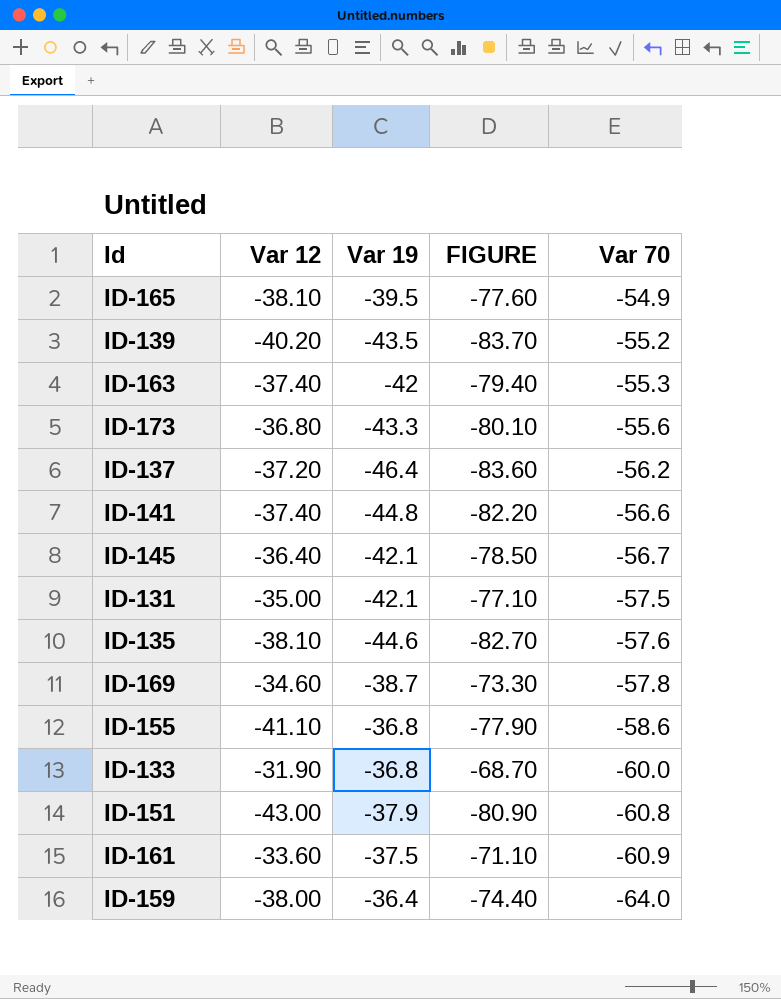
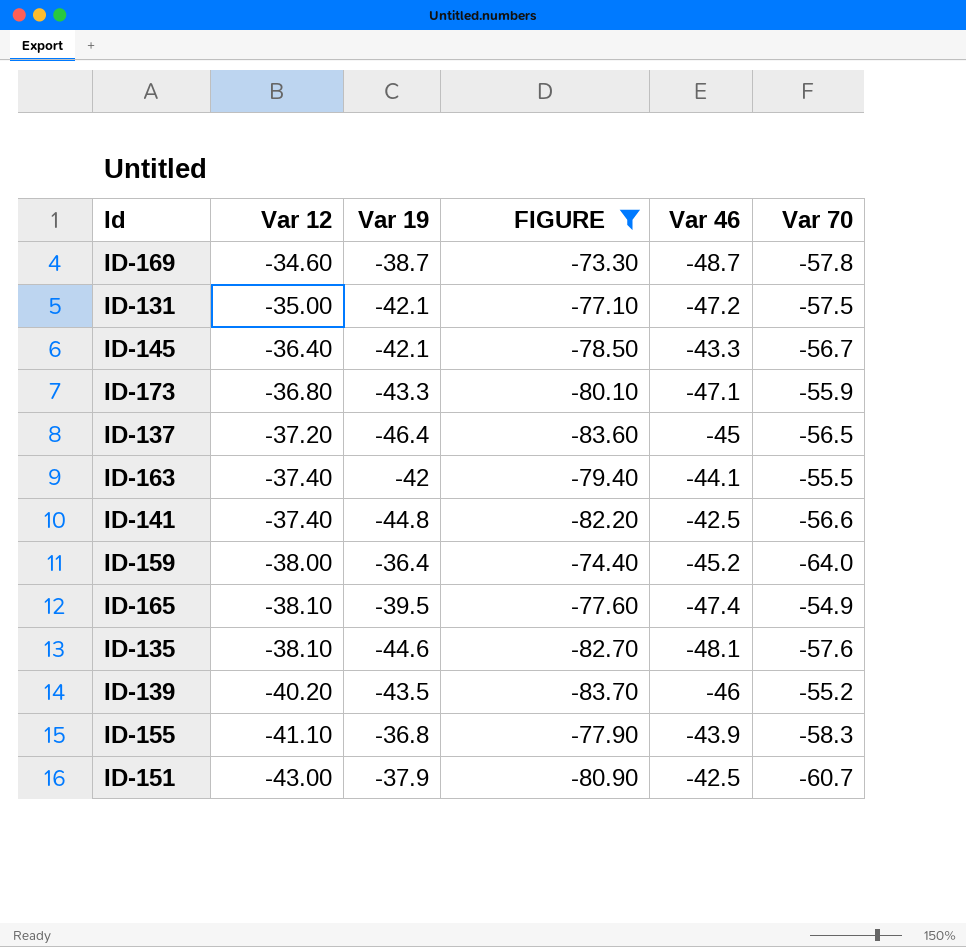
filter: none -> FIGURE <= -73.30
row order: Var 70 descending -> Var 12 descending
column Var 46 | position: none -> 5
ID-173 | Var 70: -55.6 -> -55.9
ID-137 | Var 70: -56.2 -> -56.5
ID-163 | Var 70: -55.3 -> -55.5
ID-155 | Var 70: -58.6 -> -58.3
ID-151 | Var 70: -60.8 -> -60.7

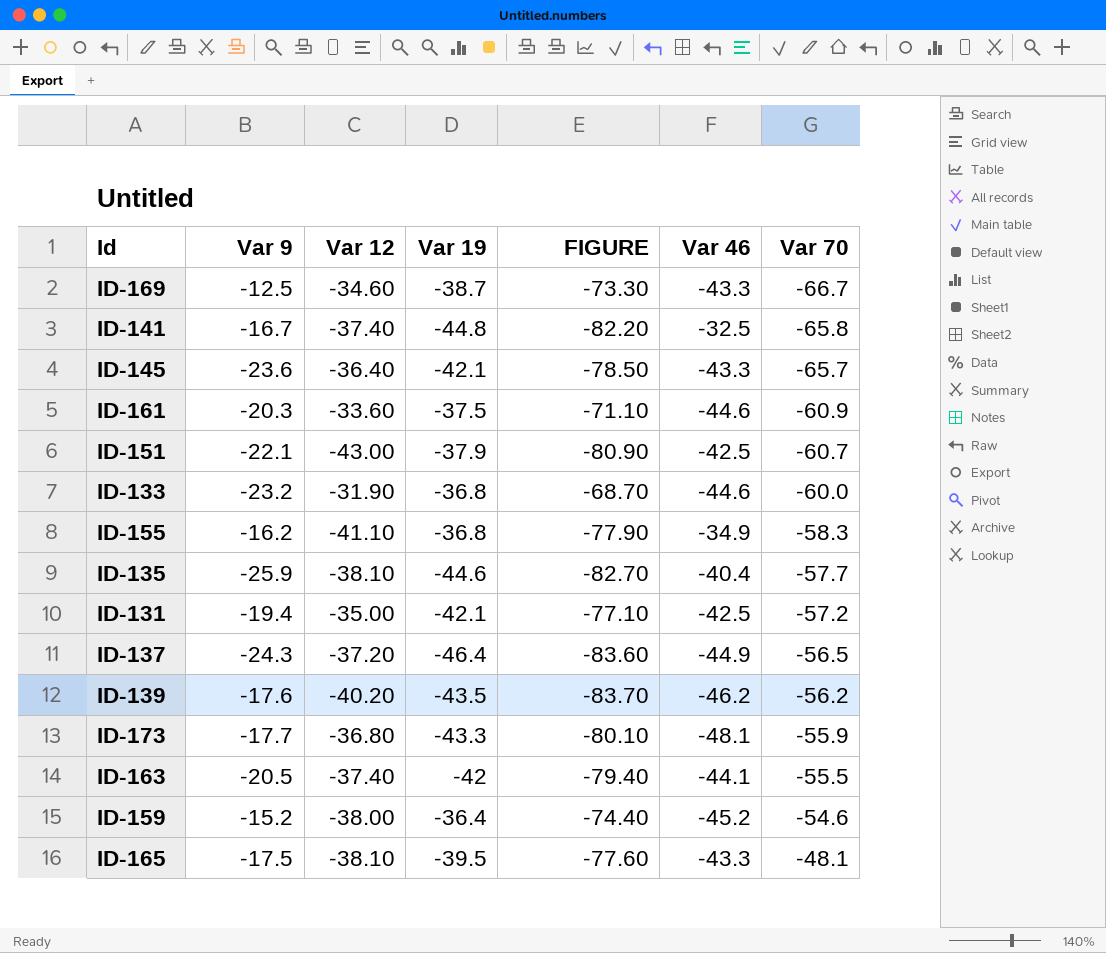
filter: FIGURE <= -73.30 -> none
row order: Var 12 descending -> Var 70 ascending
column Var 9 | position: none -> 2
ID-169 | Var 46: -48.7 -> -43.3
ID-169 | Var 70: -57.8 -> -66.7
ID-141 | Var 46: -42.5 -> -32.5
ID-141 | Var 70: -56.6 -> -65.8
ID-145 | Var 70: -56.7 -> -65.7
ID-155 | Var 46: -43.9 -> -34.9
ID-135 | Var 46: -48.1 -> -40.4
ID-135 | Var 70: -57.6 -> -57.7
ID-131 | Var 46: -47.2 -> -42.5
ID-131 | Var 70: -57.5 -> -57.2
ID-137 | Var 46: -45 -> -44.9
ID-139 | Var 46: -46 -> -46.2
ID-139 | Var 70: -55.2 -> -56.2
ID-173 | Var 46: -47.1 -> -48.1
ID-159 | Var 70: -64.0 -> -54.6
ID-165 | Var 46: -47.4 -> -43.3
ID-165 | Var 70: -54.9 -> -48.1

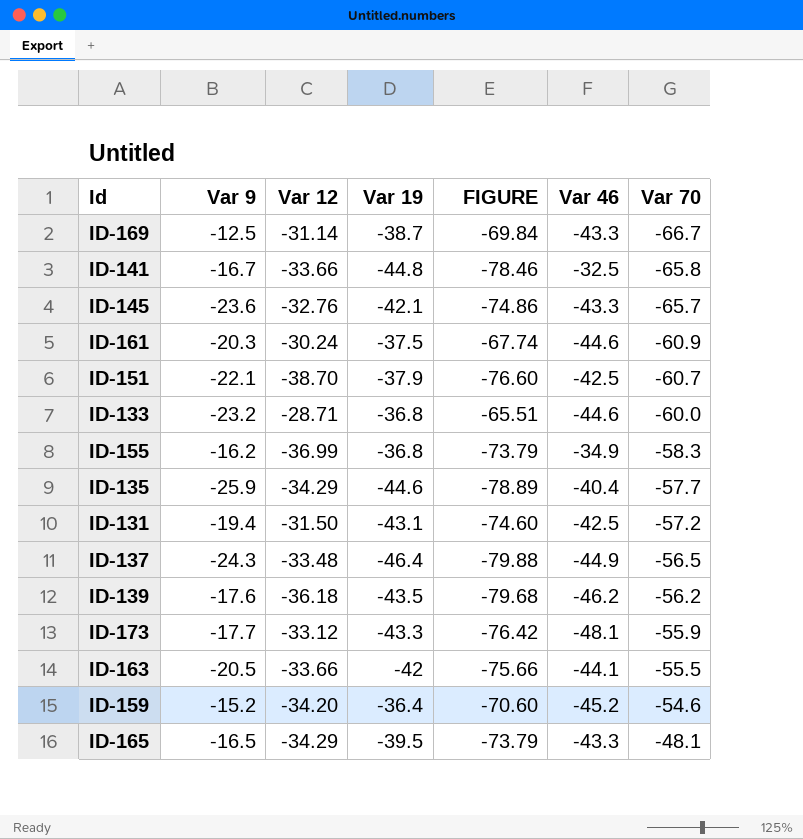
ID-169 | Var 12: -34.60 -> -31.14
ID-169 | FIGURE: -73.30 -> -69.84
ID-141 | Var 12: -37.40 -> -33.66
ID-141 | FIGURE: -82.20 -> -78.46
ID-145 | Var 12: -36.40 -> -32.76
ID-145 | FIGURE: -78.50 -> -74.86
ID-161 | Var 12: -33.60 -> -30.24
ID-161 | FIGURE: -71.10 -> -67.74
ID-151 | Var 12: -43.00 -> -38.70
ID-151 | FIGURE: -80.90 -> -76.60
ID-133 | Var 12: -31.90 -> -28.71
ID-133 | FIGURE: -68.70 -> -65.51
ID-155 | Var 12: -41.10 -> -36.99
ID-155 | FIGURE: -77.90 -> -73.79
ID-135 | Var 12: -38.10 -> -34.29
ID-135 | FIGURE: -82.70 -> -78.89
ID-131 | Var 12: -35.00 -> -31.50
ID-131 | Var 19: -42.1 -> -43.1
ID-131 | FIGURE: -77.10 -> -74.60
ID-137 | Var 12: -37.20 -> -33.48
ID-137 | FIGURE: -83.60 -> -79.88
ID-139 | Var 12: -40.20 -> -36.18
ID-139 | FIGURE: -83.70 -> -79.68
ID-173 | Var 12: -36.80 -> -33.12
ID-173 | FIGURE: -80.10 -> -76.42
ID-163 | Var 12: -37.40 -> -33.66
ID-163 | FIGURE: -79.40 -> -75.66
ID-159 | Var 12: -38.00 -> -34.20
ID-159 | FIGURE: -74.40 -> -70.60
ID-165 | Var 9: -17.5 -> -16.5
ID-165 | Var 12: -38.10 -> -34.29
ID-165 | FIGURE: -77.60 -> -73.79

